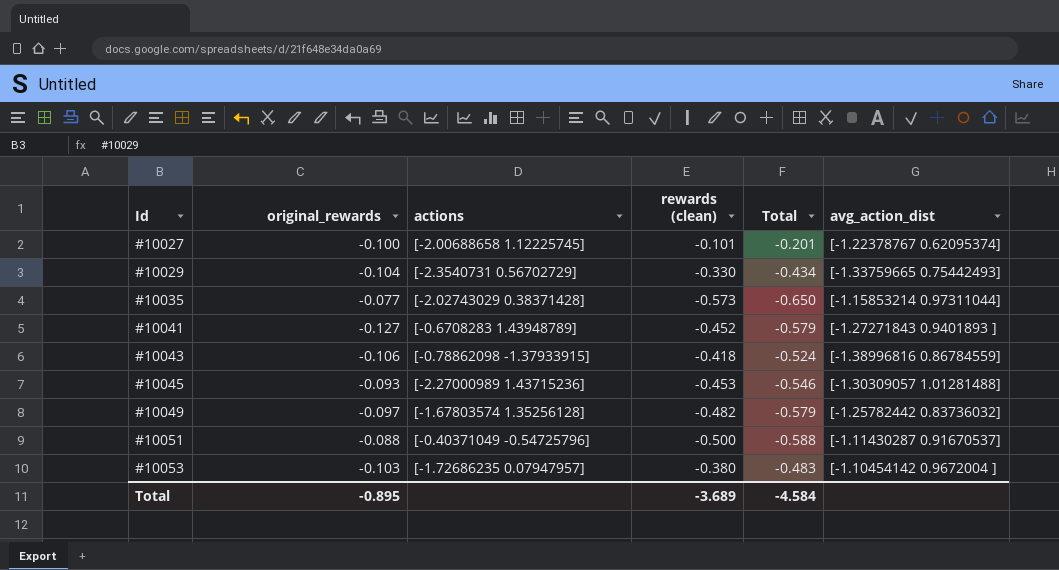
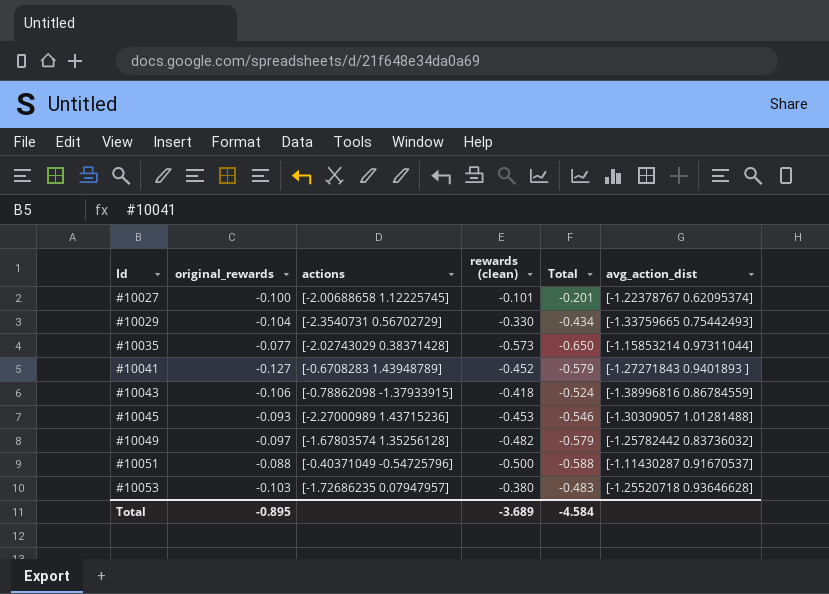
#10053 | avg_action_dist: [-1.10454142 0.9672004 ] -> [-1.25520718 0.93646628]

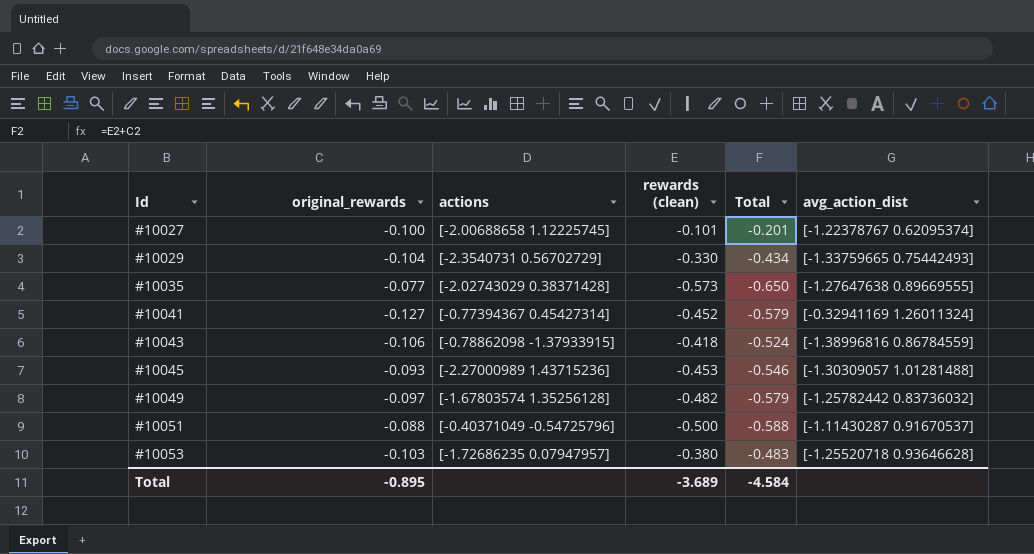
#10035 | avg_action_dist: [-1.15853214 0.97311044] -> [-1.27647638 0.89669555]
#10041 | actions: [-0.6708283 1.43948789] -> [-0.77394367 0.45427314]
#10041 | avg_action_dist: [-1.27271843 0.9401893 ] -> [-0.32941169 1.26011324]

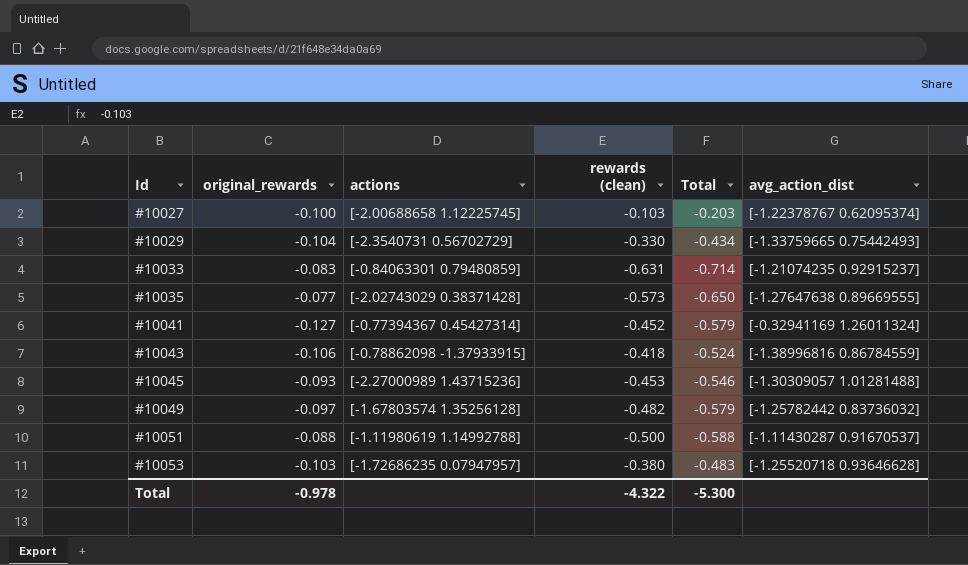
#10027 | rewards (clean): -0.101 -> -0.103
#10027 | Total: -0.201 -> -0.203
row #10033: none -> -0.083 | [-0.84063301 0.79480859] | -0.631 | -0.714 | [-1.21074235 0.92915237]
#10051 | actions: [-0.40371049 -0.54725796] -> [-1.11980619 1.14992788]
Total | original_rewards: -0.895 -> -0.978
Total | rewards (clean): -3.689 -> -4.322
Total | Total: -4.584 -> -5.300

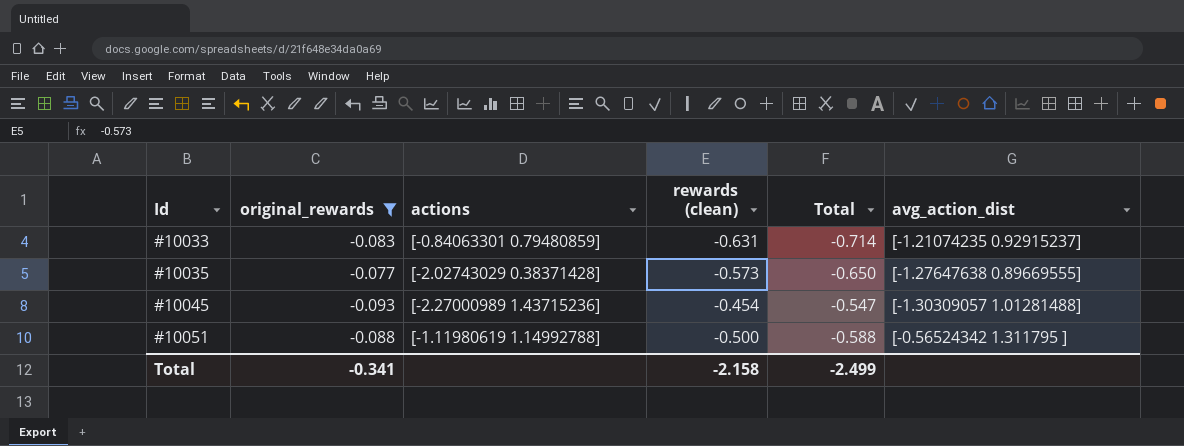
filter: none -> original_rewards >= -0.093
#10045 | rewards (clean): -0.453 -> -0.454
#10045 | Total: -0.546 -> -0.547
#10051 | avg_action_dist: [-1.11430287 0.91670537] -> [-0.56524342 1.311795 ]
Total | original_rewards: -0.978 -> -0.341
Total | rewards (clean): -4.322 -> -2.158
Total | Total: -5.300 -> -2.499

